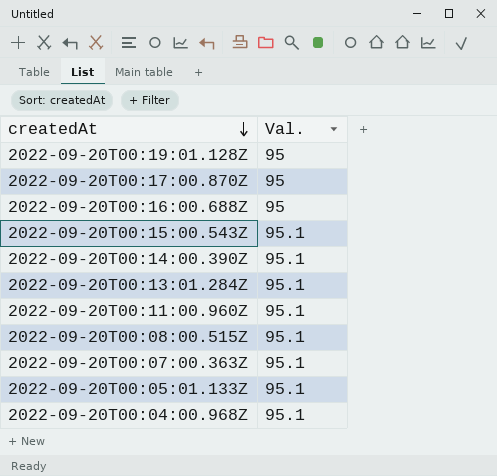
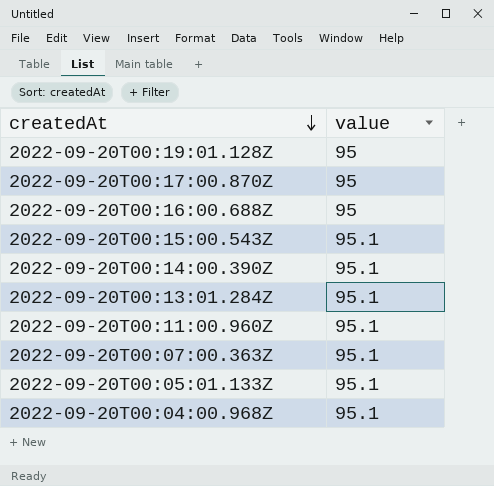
column name: Val. -> value
row 2022-09-20T00:08:00.515Z: 95.1 -> none

